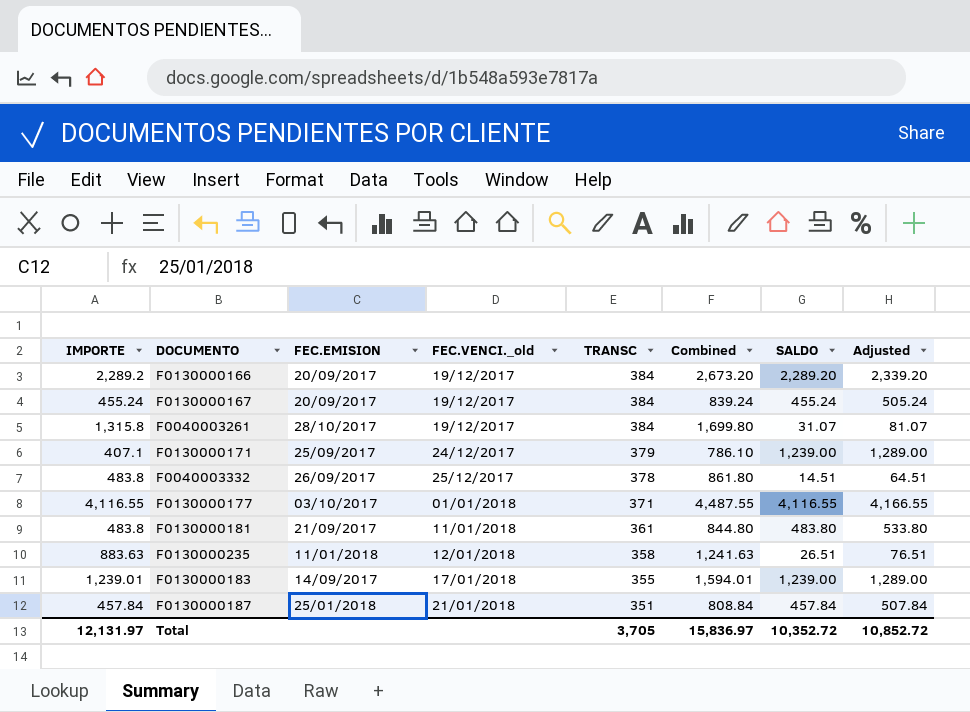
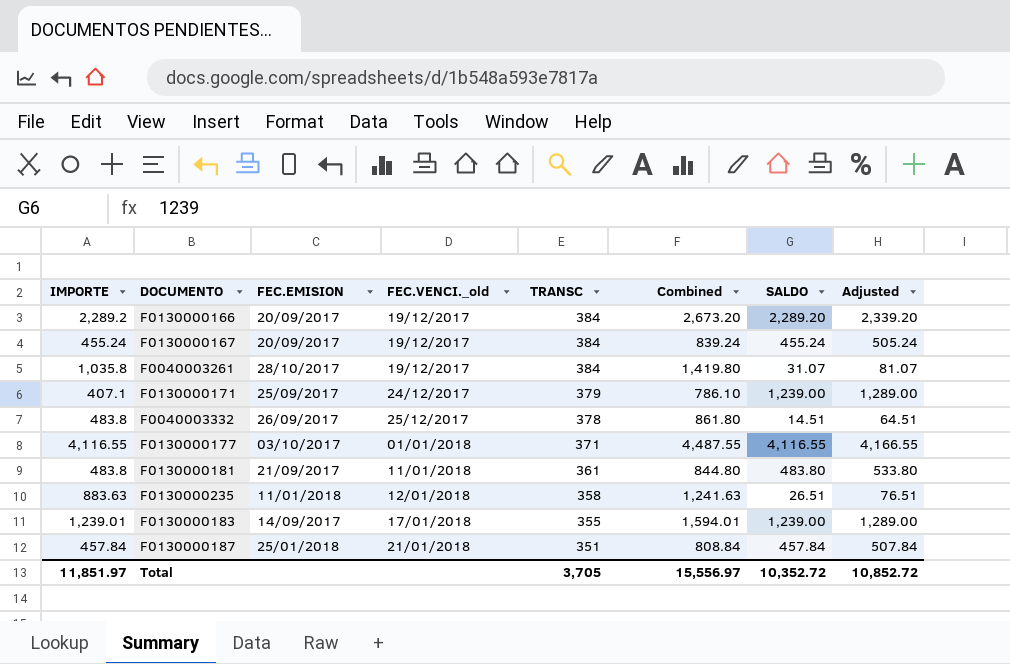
F0040003261 | IMPORTE: 1,315.8 -> 1,035.8
F0040003261 | Combined: 1,699.80 -> 1,419.80
Total | IMPORTE: 12,131.97 -> 11,851.97
Total | Combined: 15,836.97 -> 15,556.97

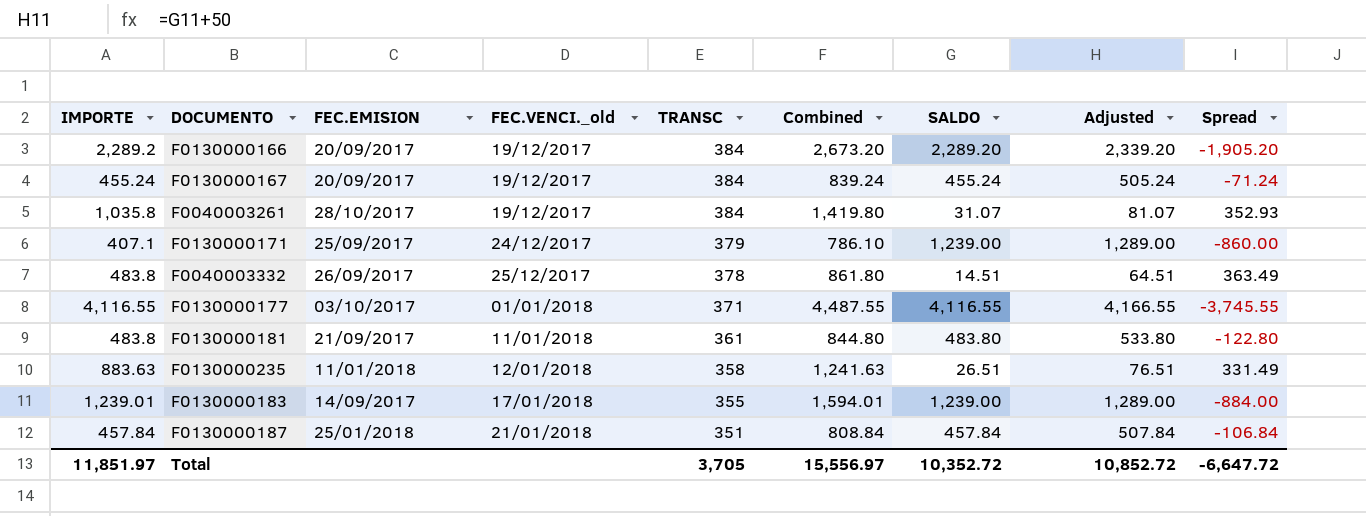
column Spread | formula: none -> [TRANSC] - [SALDO]

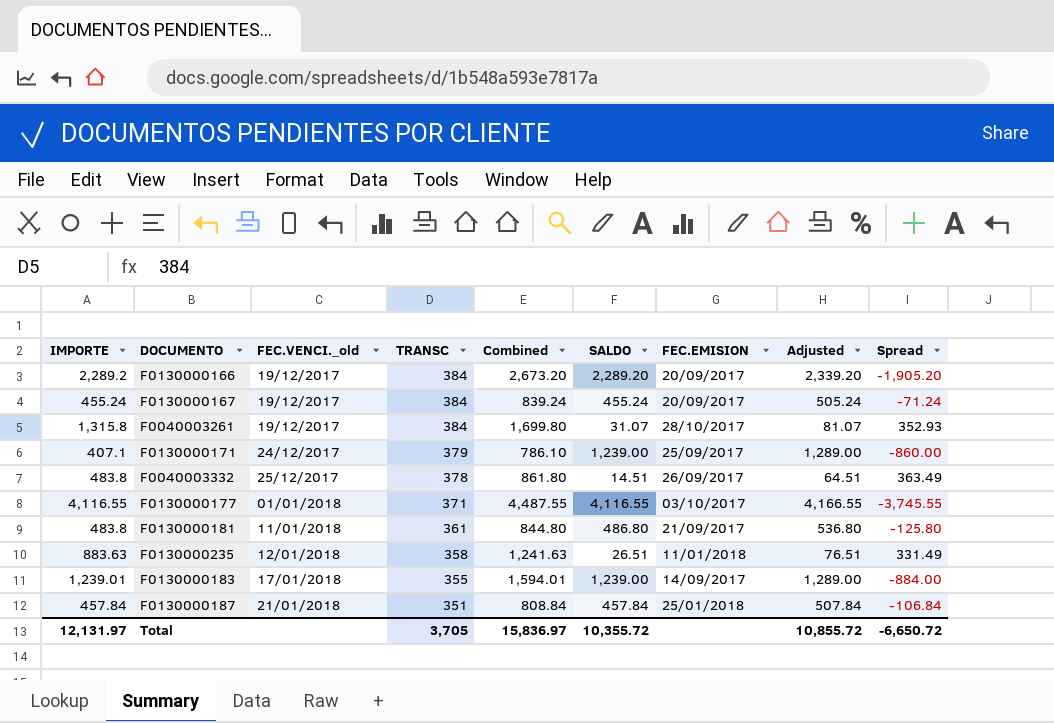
column FEC.EMISION | position: 3 -> 7
F0040003261 | IMPORTE: 1,035.8 -> 1,315.8
F0040003261 | Combined: 1,419.80 -> 1,699.80
F0130000181 | SALDO: 483.80 -> 486.80
F0130000181 | Adjusted: 533.80 -> 536.80
F0130000181 | Spread: -122.80 -> -125.80
Total | IMPORTE: 11,851.97 -> 12,131.97
Total | Combined: 15,556.97 -> 15,836.97
Total | SALDO: 10,352.72 -> 10,355.72
Total | Adjusted: 10,852.72 -> 10,855.72
Total | Spread: -6,647.72 -> -6,650.72

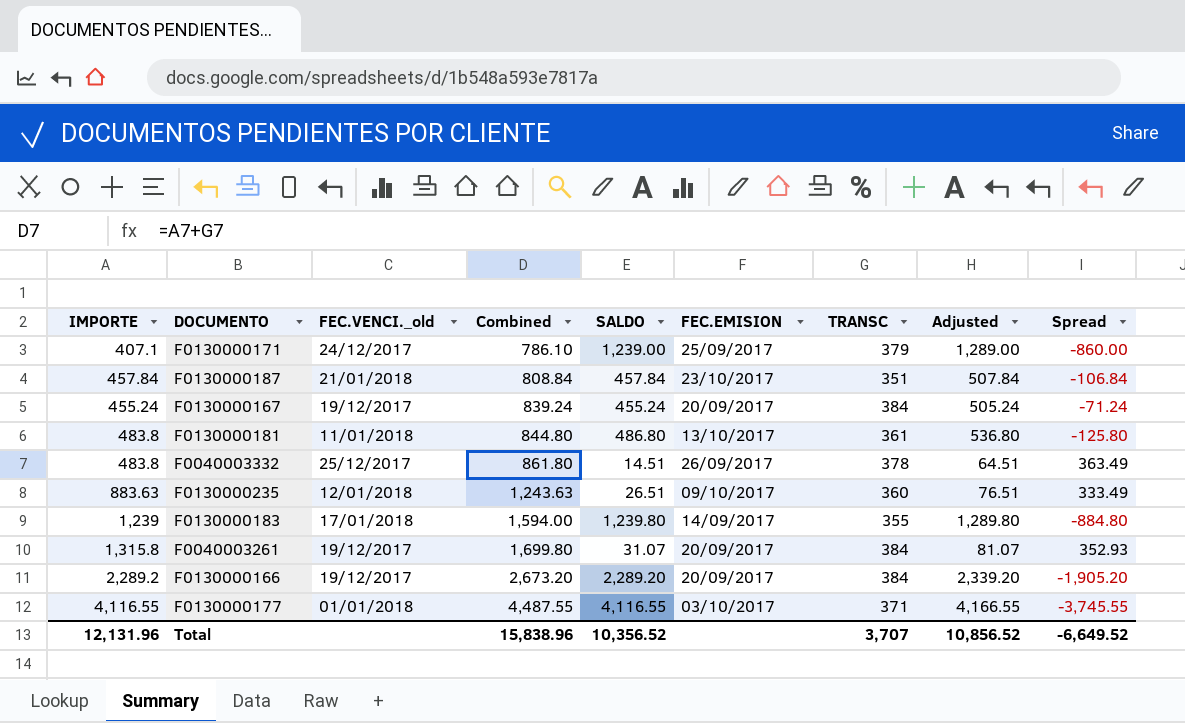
row order: FEC.VENCI._old ascending -> Combined ascending
column TRANSC | position: 4 -> 7
F0130000187 | FEC.EMISION: 25/01/2018 -> 23/10/2017
F0130000181 | FEC.EMISION: 21/09/2017 -> 13/10/2017
F0130000235 | Combined: 1,241.63 -> 1,243.63
F0130000235 | FEC.EMISION: 11/01/2018 -> 09/10/2017
F0130000235 | TRANSC: 358 -> 360
F0130000235 | Spread: 331.49 -> 333.49
F0130000183 | IMPORTE: 1,239.01 -> 1,239
F0130000183 | Combined: 1,594.01 -> 1,594.00
F0130000183 | SALDO: 1,239.00 -> 1,239.80
F0130000183 | Adjusted: 1,289.00 -> 1,289.80
F0130000183 | Spread: -884.00 -> -884.80
F0040003261 | FEC.EMISION: 28/10/2017 -> 20/09/2017
Total | IMPORTE: 12,131.97 -> 12,131.96
Total | Combined: 15,836.97 -> 15,838.96
Total | SALDO: 10,355.72 -> 10,356.52
Total | TRANSC: 3,705 -> 3,707
Total | Adjusted: 10,855.72 -> 10,856.52
Total | Spread: -6,650.72 -> -6,649.52

